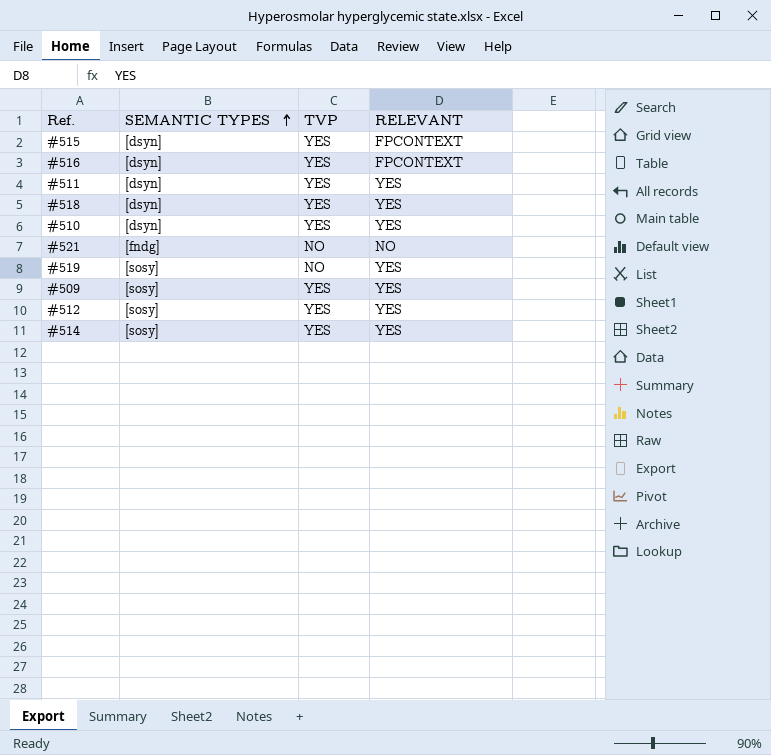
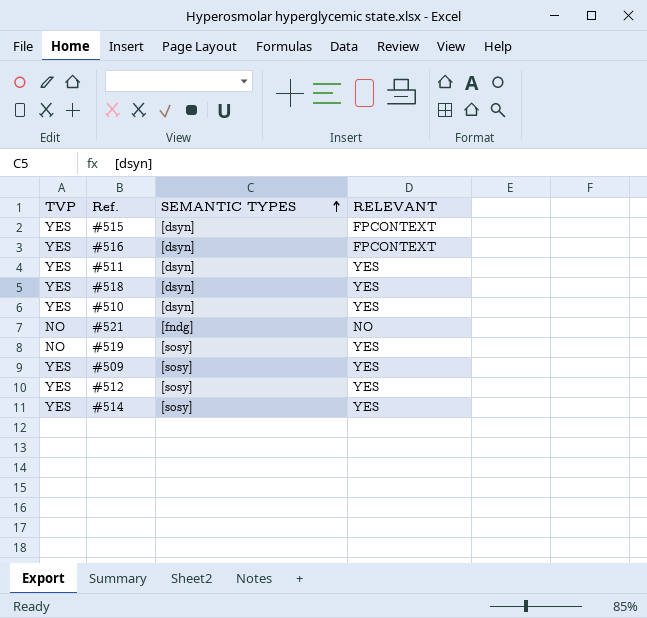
column TVP | position: 3 -> 1

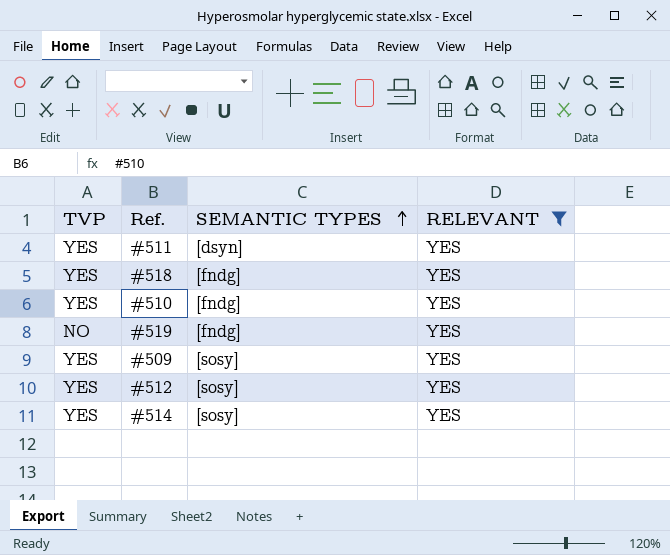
filter: none -> RELEVANT = YES
#518 | SEMANTIC TYPES: [dsyn] -> [fndg]
#510 | SEMANTIC TYPES: [dsyn] -> [fndg]
#519 | SEMANTIC TYPES: [sosy] -> [fndg]

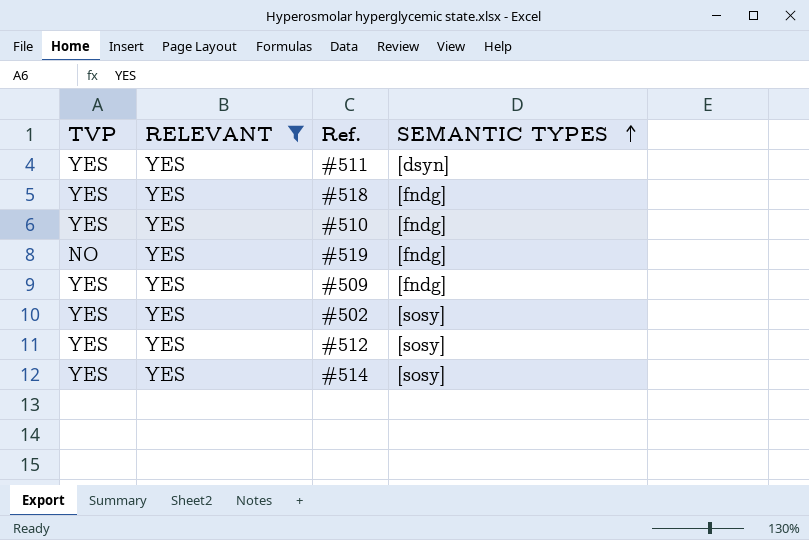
column RELEVANT | position: 4 -> 2
#509 | SEMANTIC TYPES: [sosy] -> [fndg]
row #502: none -> YES | YES | [sosy]

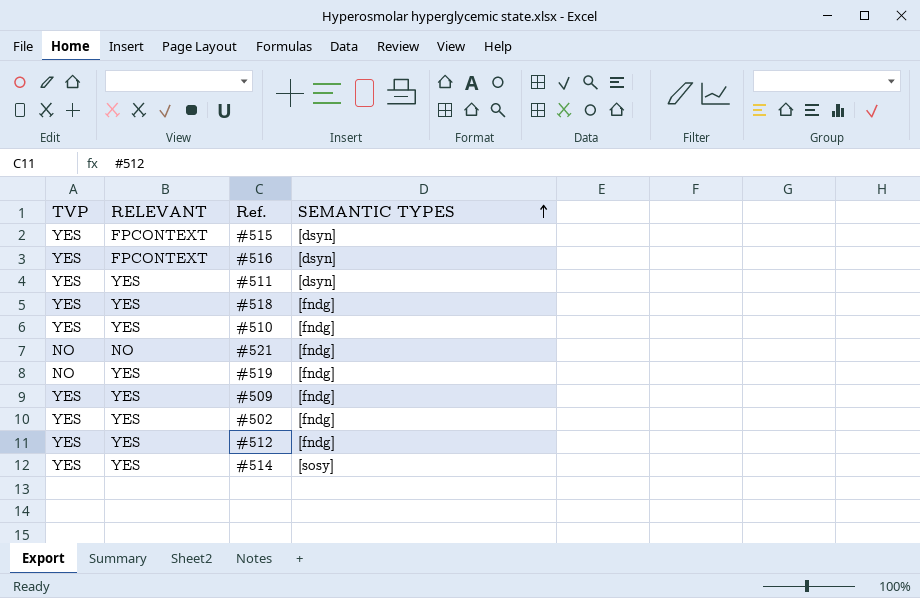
filter: RELEVANT = YES -> none
#502 | SEMANTIC TYPES: [sosy] -> [fndg]
#512 | SEMANTIC TYPES: [sosy] -> [fndg]

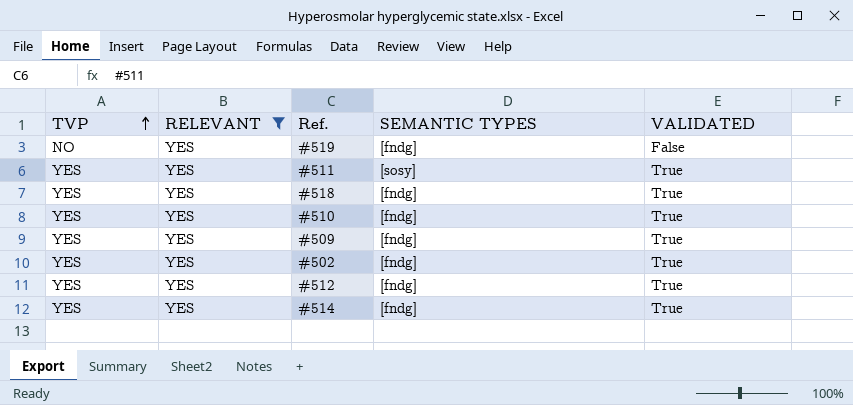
filter: none -> RELEVANT = YES
row order: SEMANTIC TYPES ascending -> TVP ascending
column VALIDATED | position: none -> 5
#511 | SEMANTIC TYPES: [dsyn] -> [sosy]
#514 | SEMANTIC TYPES: [sosy] -> [fndg]

